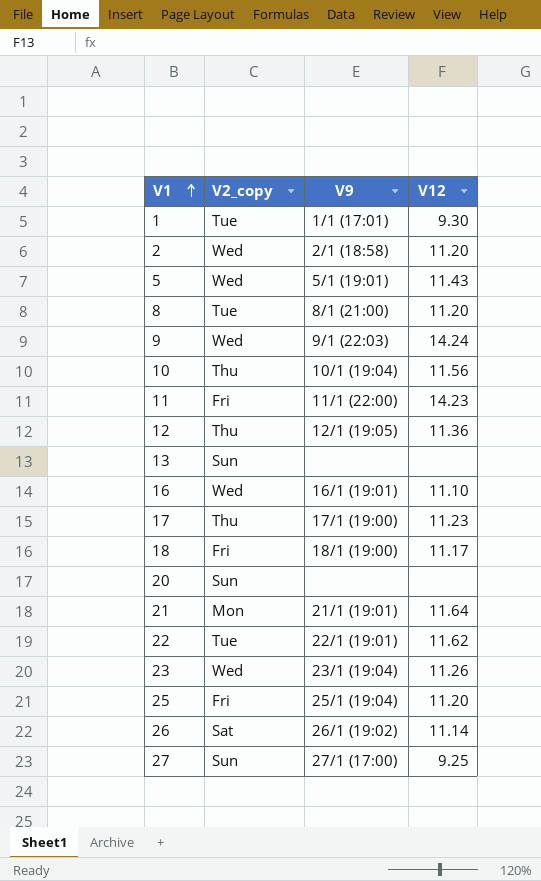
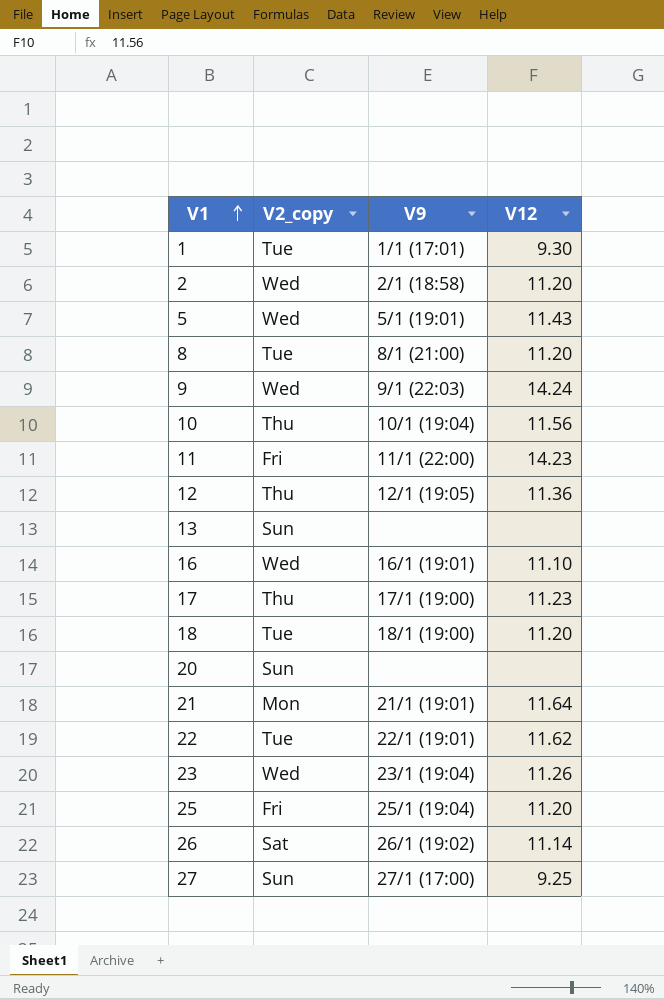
18 | V2_copy: Fri -> Tue
18 | V12: 11.17 -> 11.20

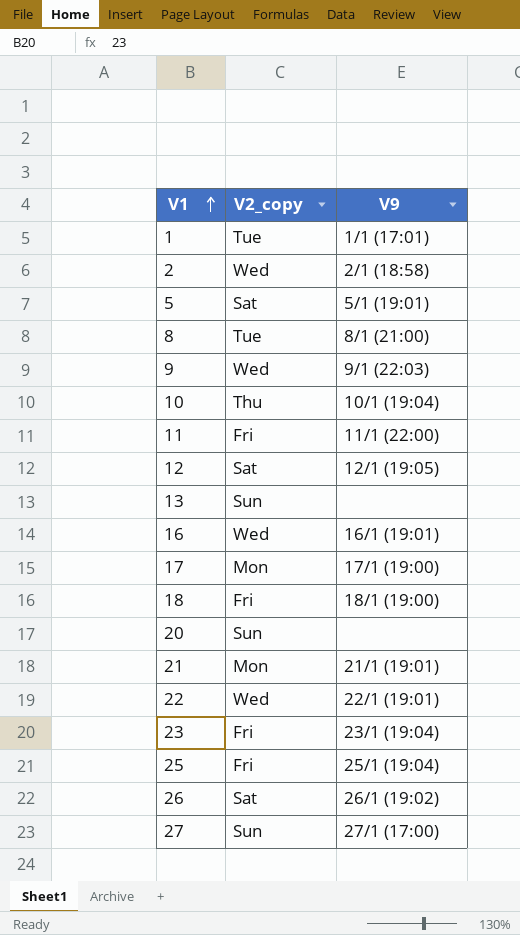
column V12 | position: 4 -> none
5 | V2_copy: Wed -> Sat
12 | V2_copy: Thu -> Sat
17 | V2_copy: Thu -> Mon
18 | V2_copy: Tue -> Fri
22 | V2_copy: Tue -> Wed
23 | V2_copy: Wed -> Fri

